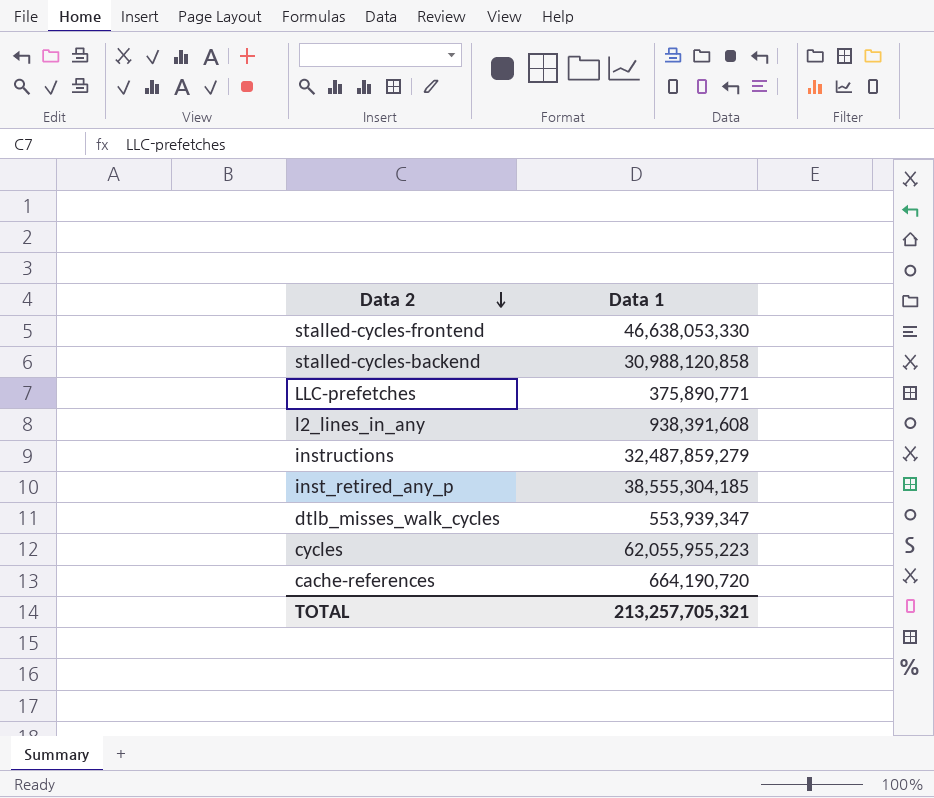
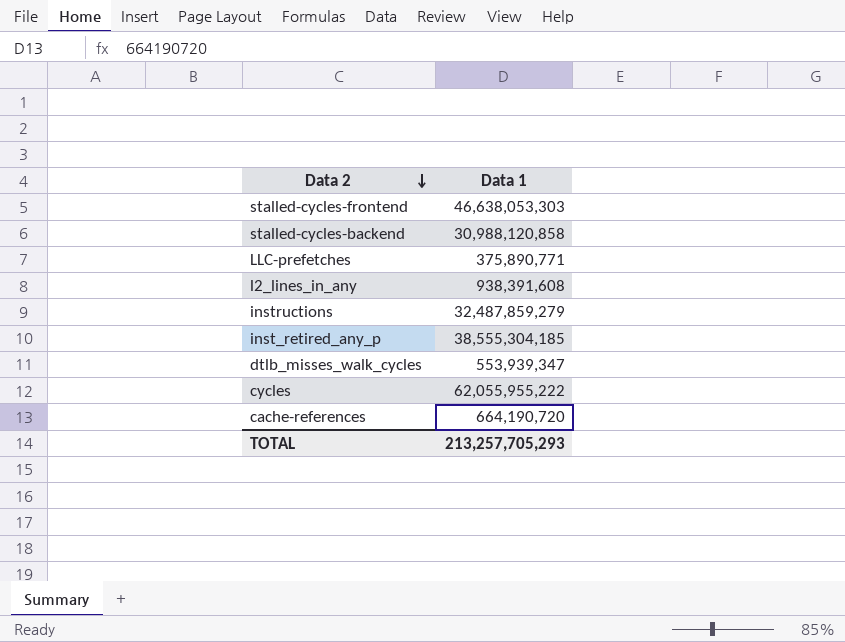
stalled-cycles-frontend | Data 1: 46,638,053,330 -> 46,638,053,303
cycles | Data 1: 62,055,955,223 -> 62,055,955,222
TOTAL | Data 1: 213,257,705,321 -> 213,257,705,293

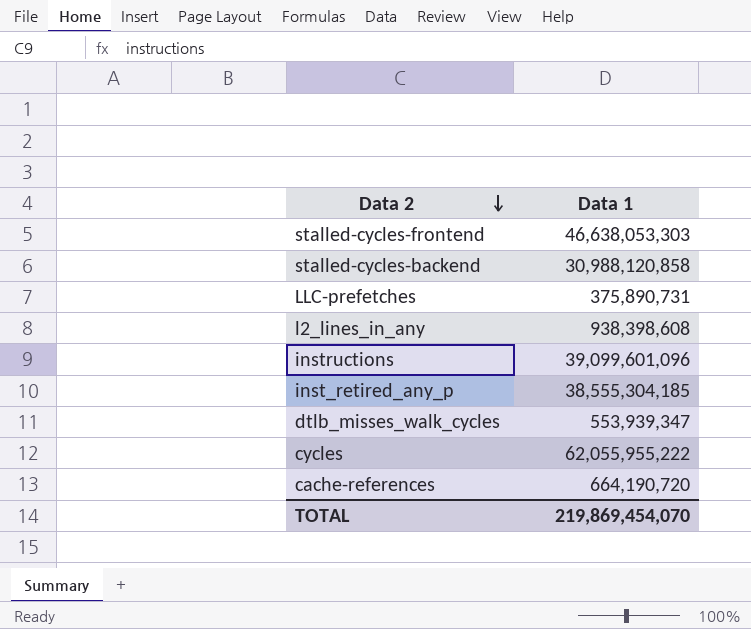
LLC-prefetches | Data 1: 375,890,771 -> 375,890,731
l2_lines_in_any | Data 1: 938,391,608 -> 938,398,608
instructions | Data 1: 32,487,859,279 -> 39,099,601,096
TOTAL | Data 1: 213,257,705,293 -> 219,869,454,070

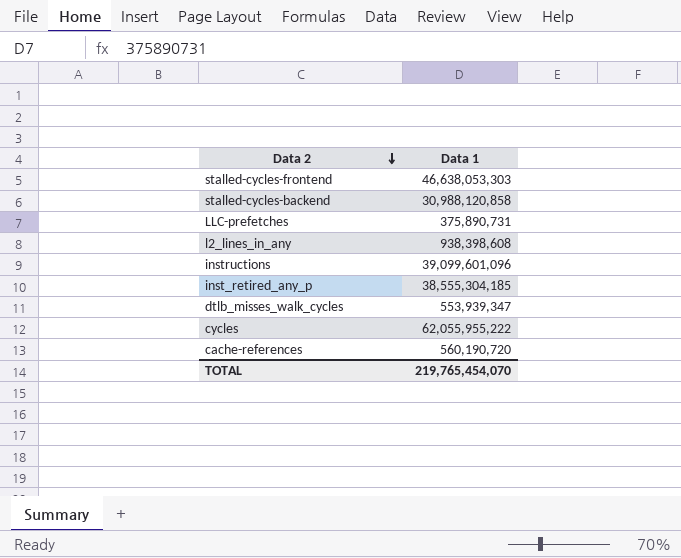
cache-references | Data 1: 664,190,720 -> 560,190,720
TOTAL | Data 1: 219,869,454,070 -> 219,765,454,070

